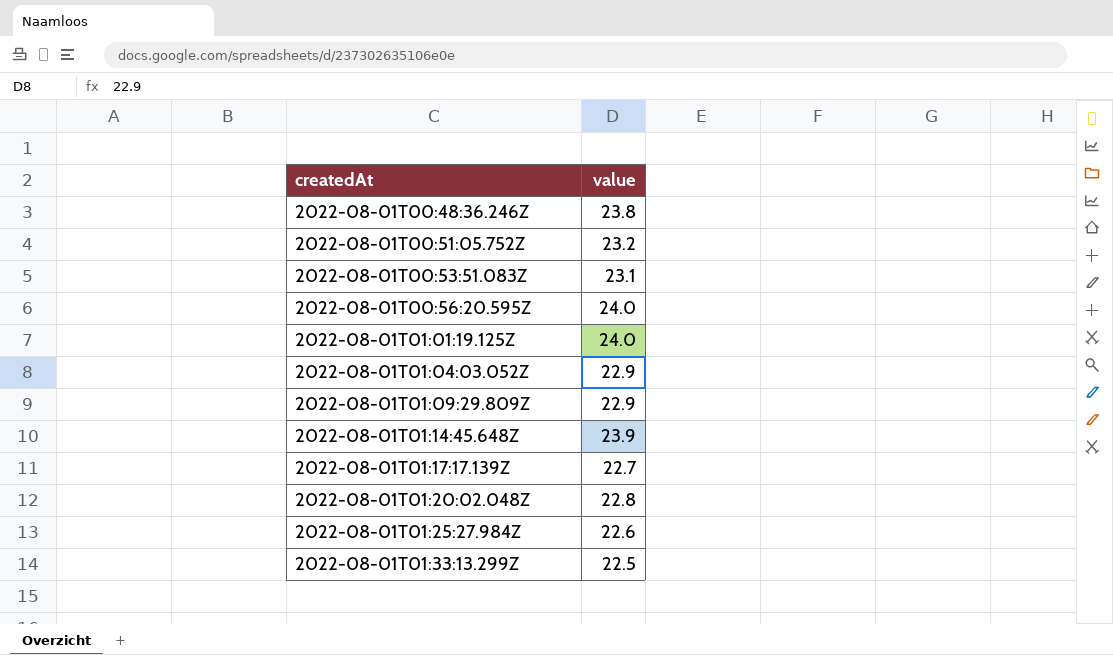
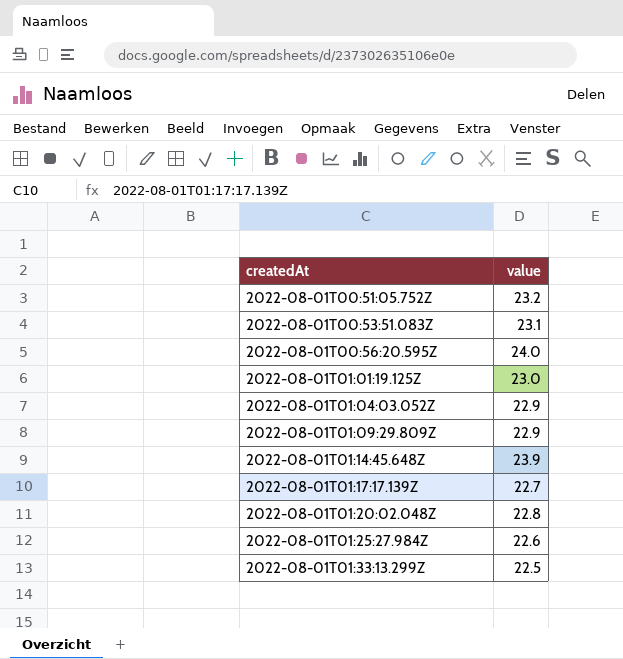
row 2022-08-01T00:48:36.246Z: 23.8 -> none
2022-08-01T01:01:19.125Z | value: 24.0 -> 23.0

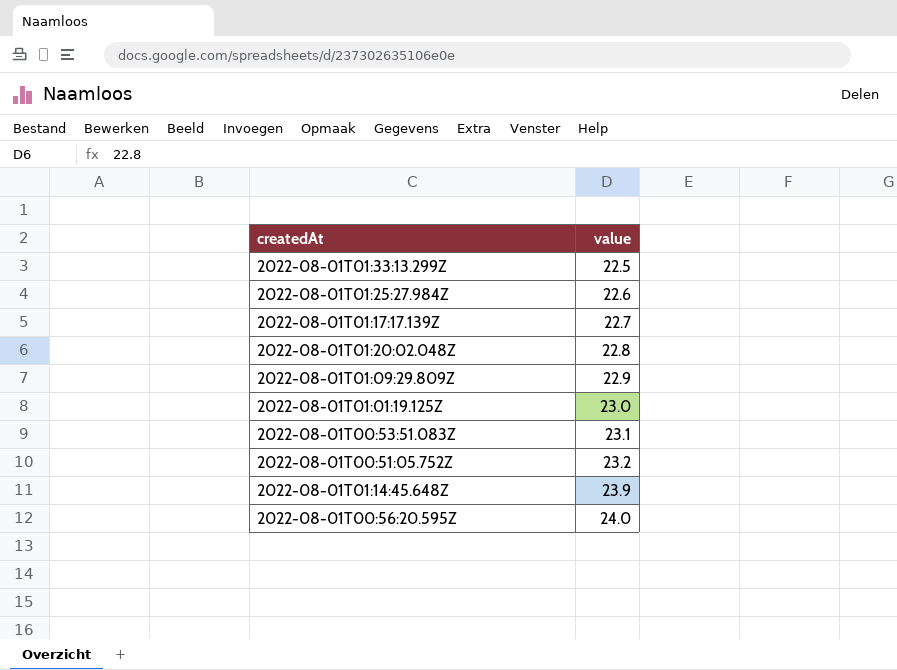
row order: createdAt ascending -> value ascending
row 2022-08-01T01:04:03.052Z: 22.9 -> none

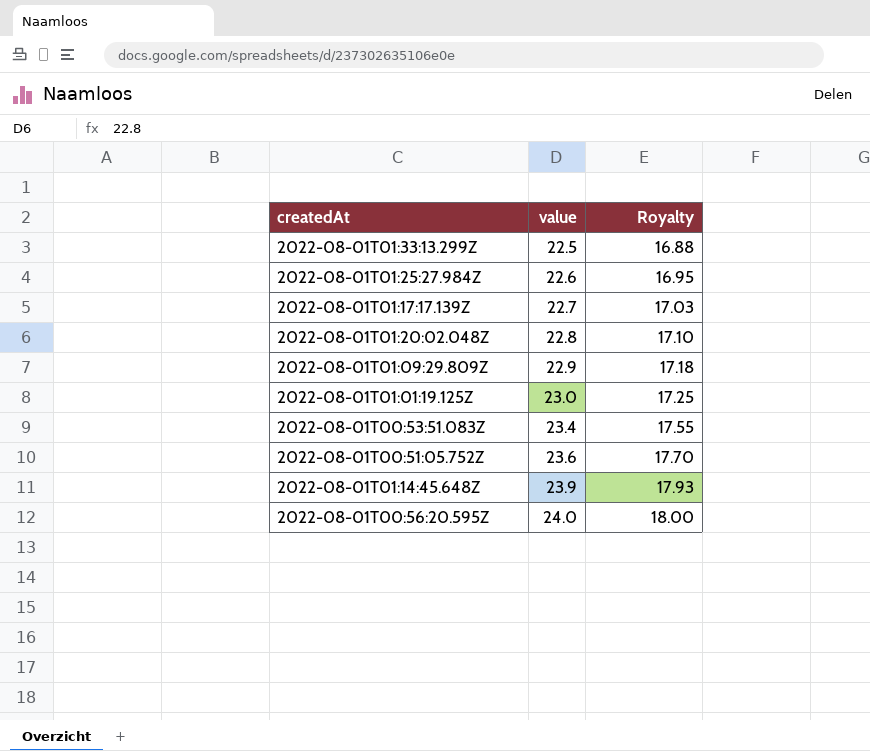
column Royalty | formula: none -> [value] * 0.75
2022-08-01T00:53:51.083Z | value: 23.1 -> 23.4
2022-08-01T00:51:05.752Z | value: 23.2 -> 23.6

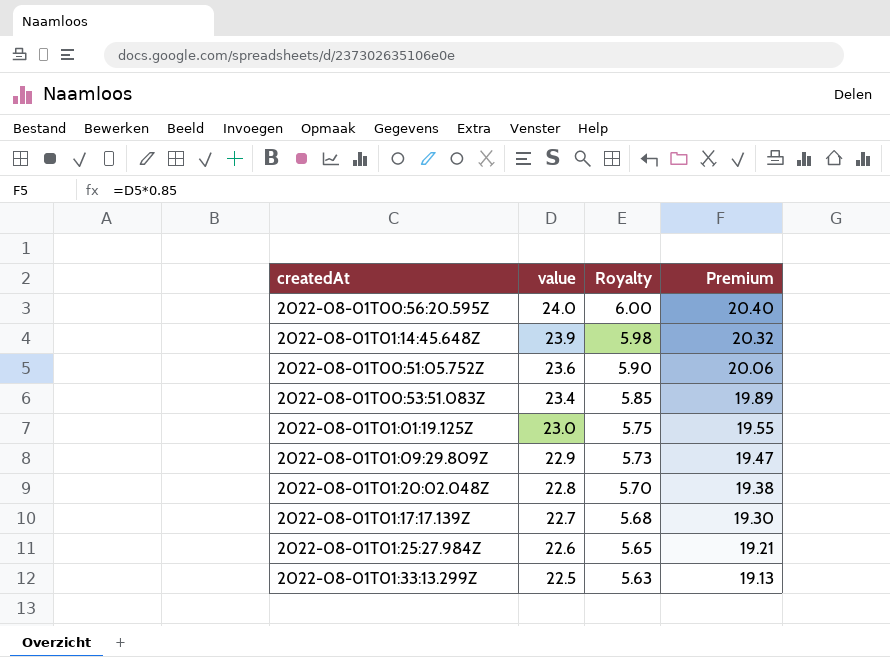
row order: value ascending -> value descending
column Royalty | formula: [value] * 0.75 -> [value] * 0.25
column Premium | formula: none -> [value] * 0.85

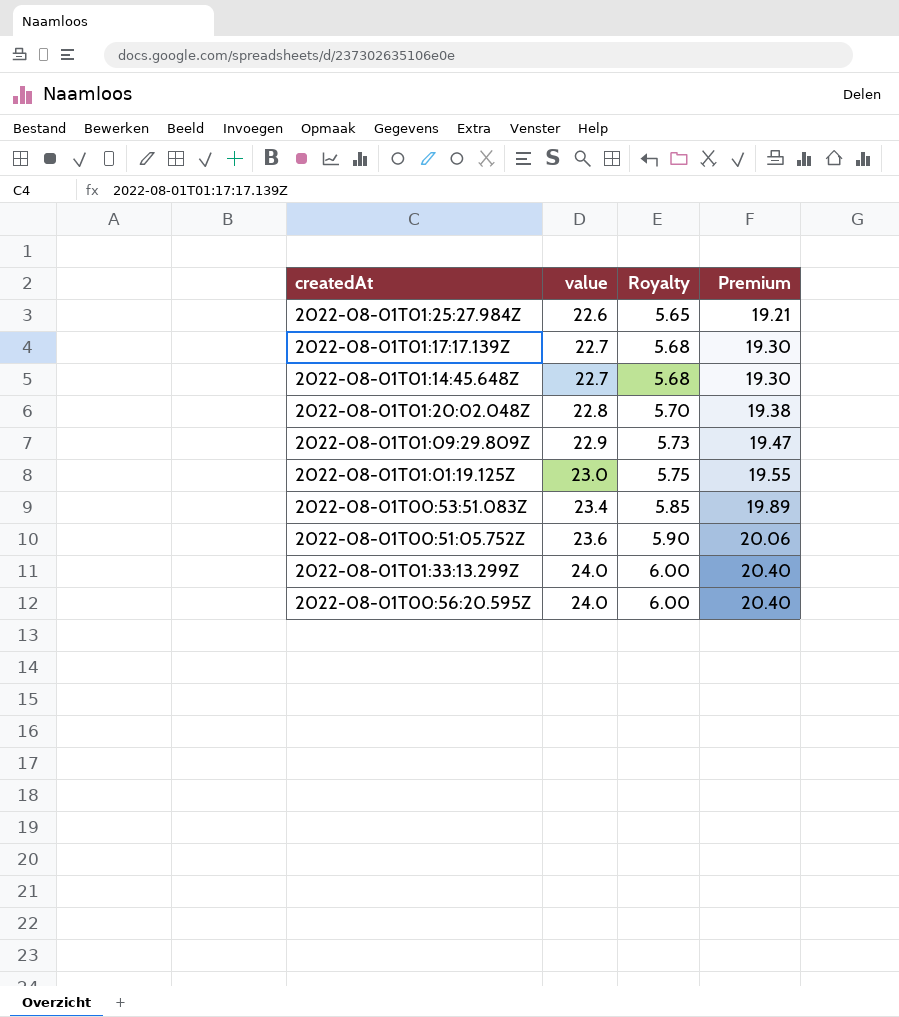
row order: value descending -> value ascending
2022-08-01T01:14:45.648Z | value: 23.9 -> 22.7
2022-08-01T01:14:45.648Z | Royalty: 5.98 -> 5.68
2022-08-01T01:14:45.648Z | Premium: 20.32 -> 19.30
2022-08-01T01:33:13.299Z | value: 22.5 -> 24.0
2022-08-01T01:33:13.299Z | Royalty: 5.63 -> 6.00
2022-08-01T01:33:13.299Z | Premium: 19.13 -> 20.40

